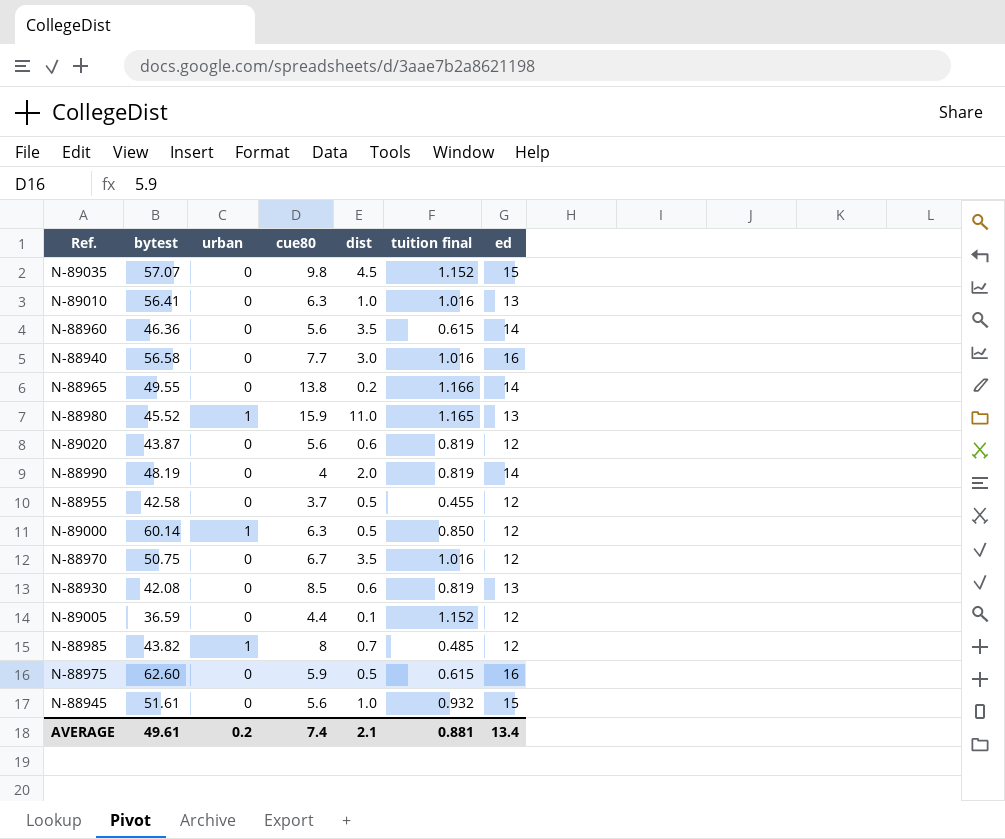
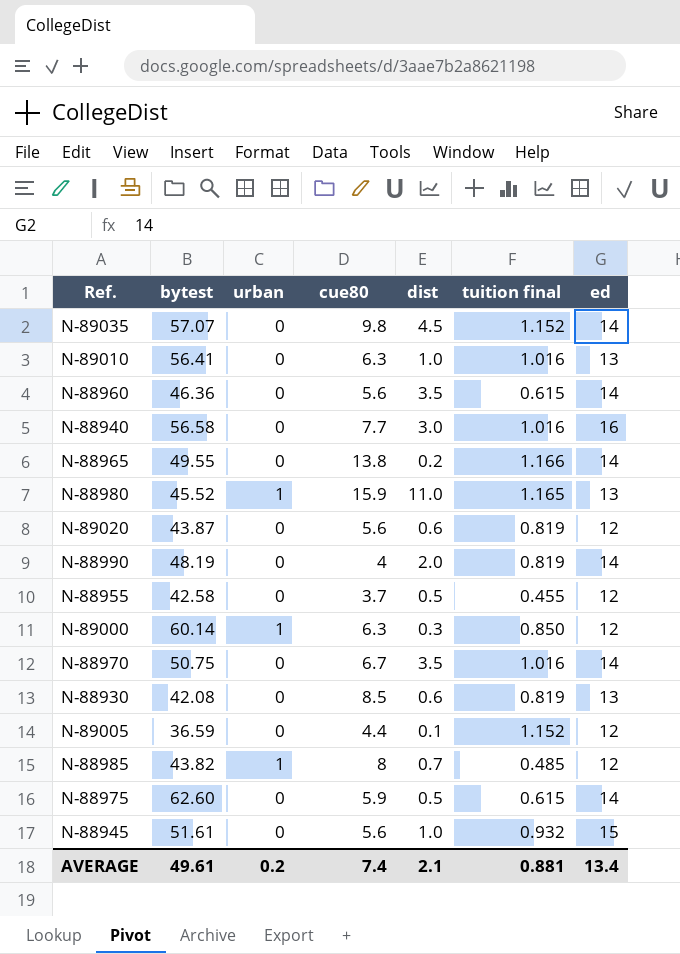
N-89035 | ed: 15 -> 14
N-89000 | dist: 0.5 -> 0.3
N-88970 | ed: 12 -> 14
N-88975 | ed: 16 -> 14

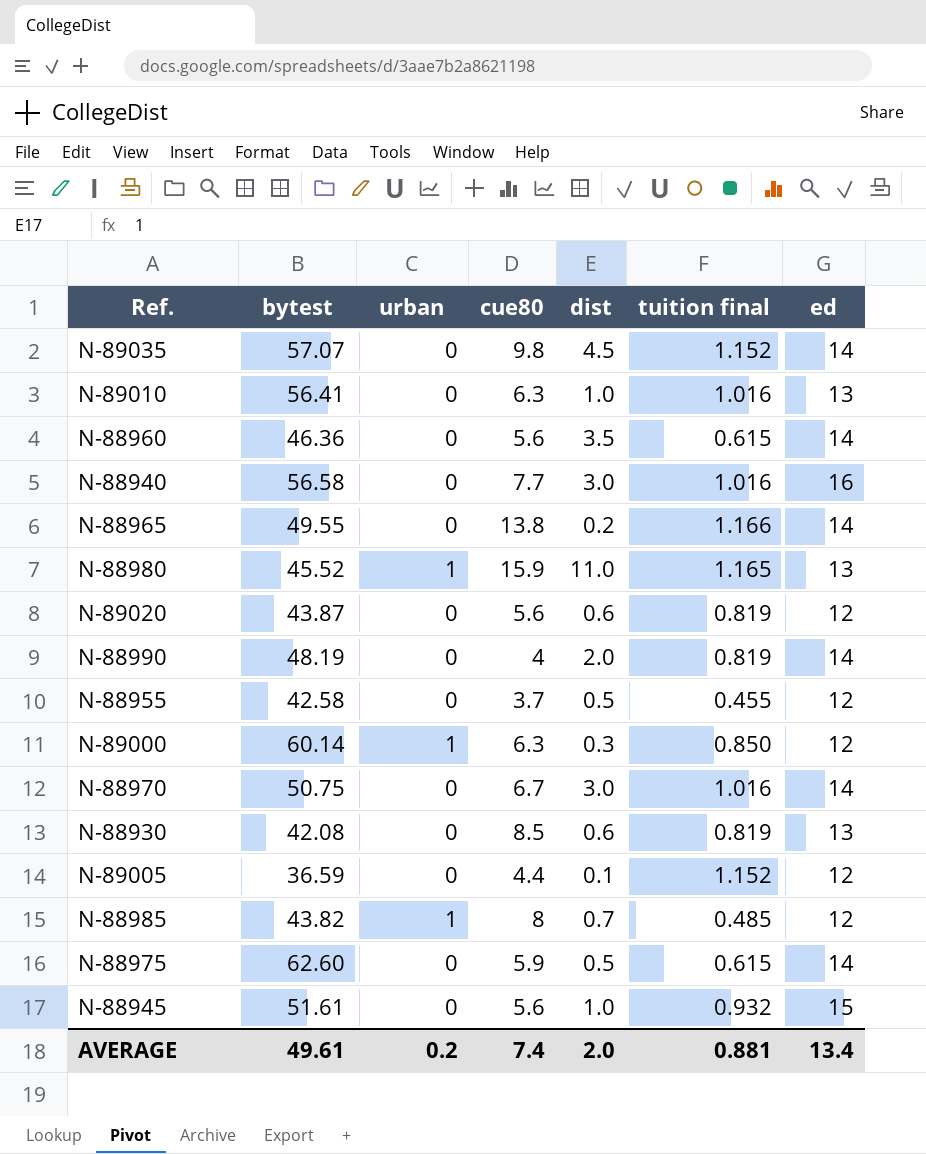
N-88970 | dist: 3.5 -> 3.0
AVERAGE | dist: 2.1 -> 2.0

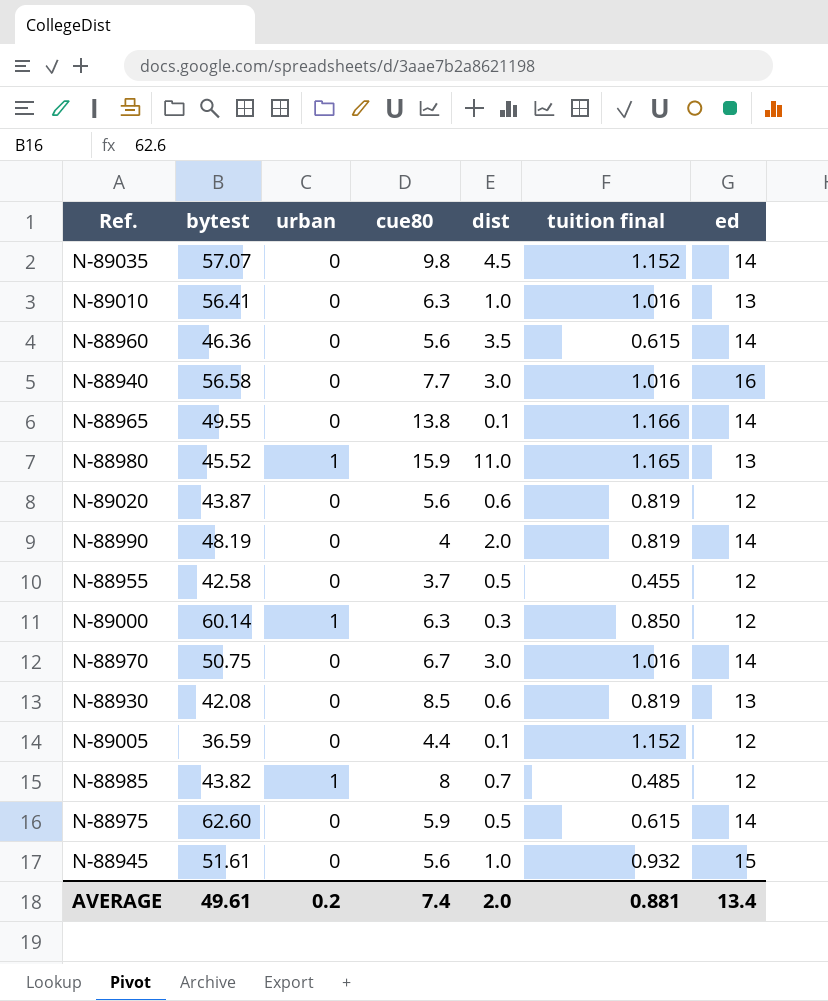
N-88965 | dist: 0.2 -> 0.1

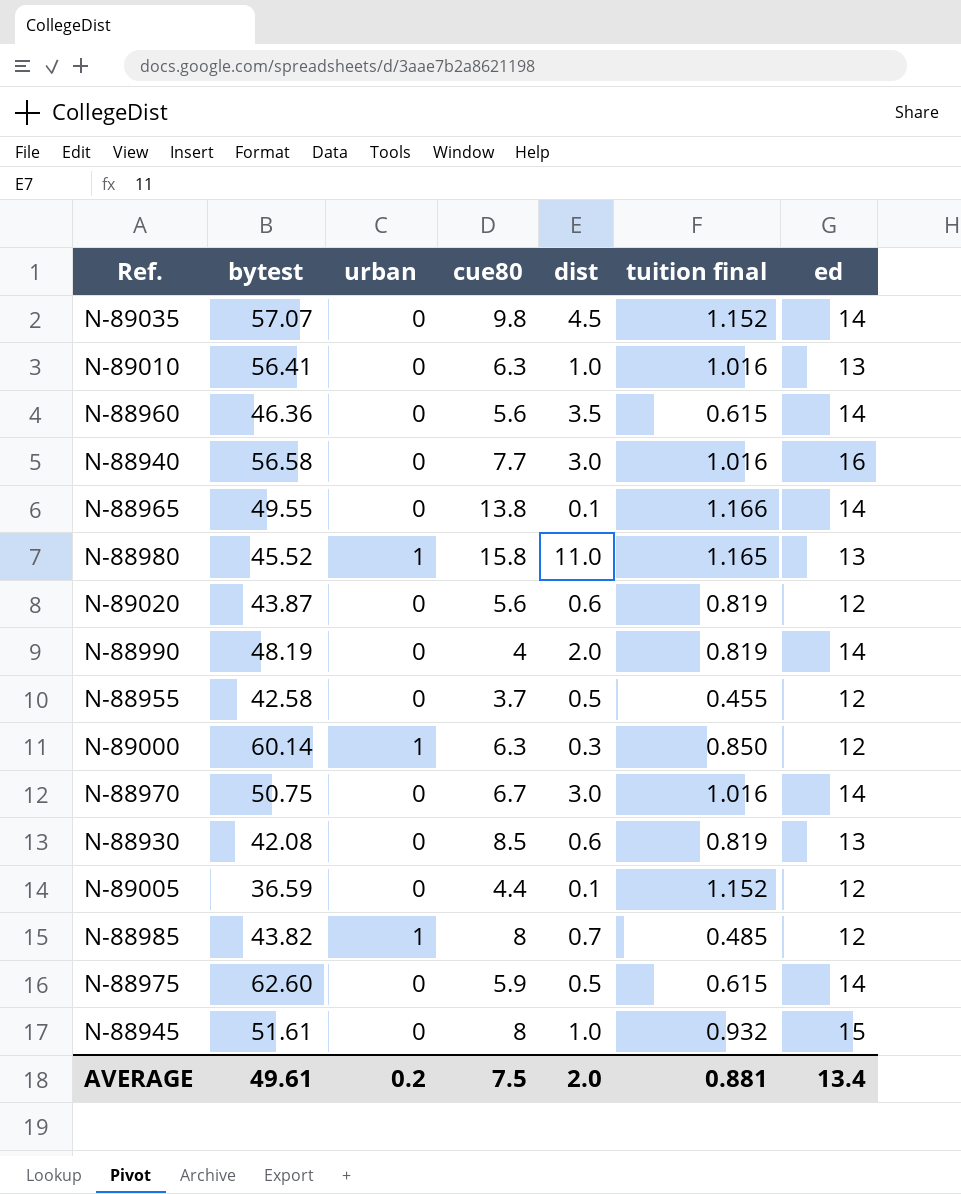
N-88980 | cue80: 15.9 -> 15.8
N-88945 | cue80: 5.6 -> 8
AVERAGE | cue80: 7.4 -> 7.5

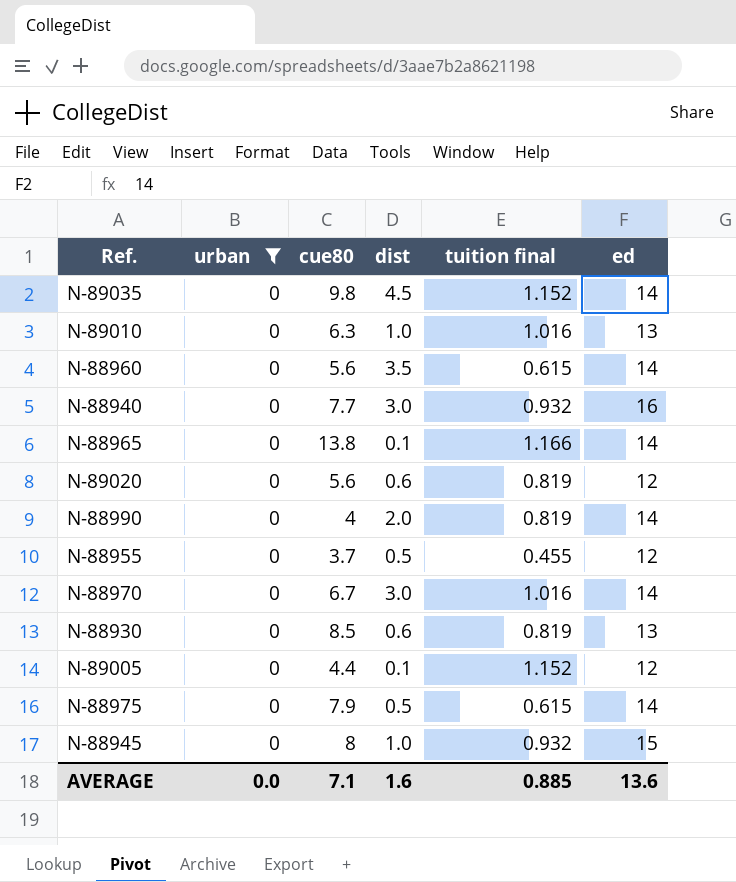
filter: none -> urban = 0
column bytest | position: 2 -> none
N-88940 | tuition final: 1.016 -> 0.932
N-88975 | cue80: 5.9 -> 7.9
AVERAGE | urban: 0.2 -> 0.0
AVERAGE | cue80: 7.5 -> 7.1
AVERAGE | dist: 2.0 -> 1.6
AVERAGE | tuition final: 0.881 -> 0.885
AVERAGE | ed: 13.4 -> 13.6

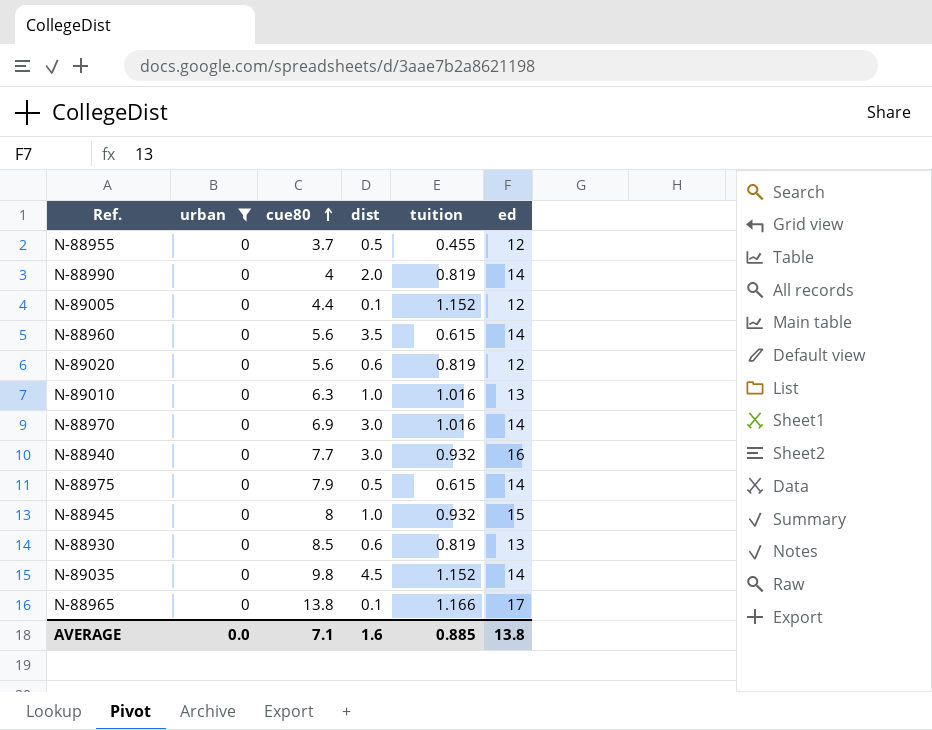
row order: none -> cue80 ascending
column name: tuition final -> tuition
N-88970 | cue80: 6.7 -> 6.9
N-88965 | ed: 14 -> 17
AVERAGE | ed: 13.6 -> 13.8

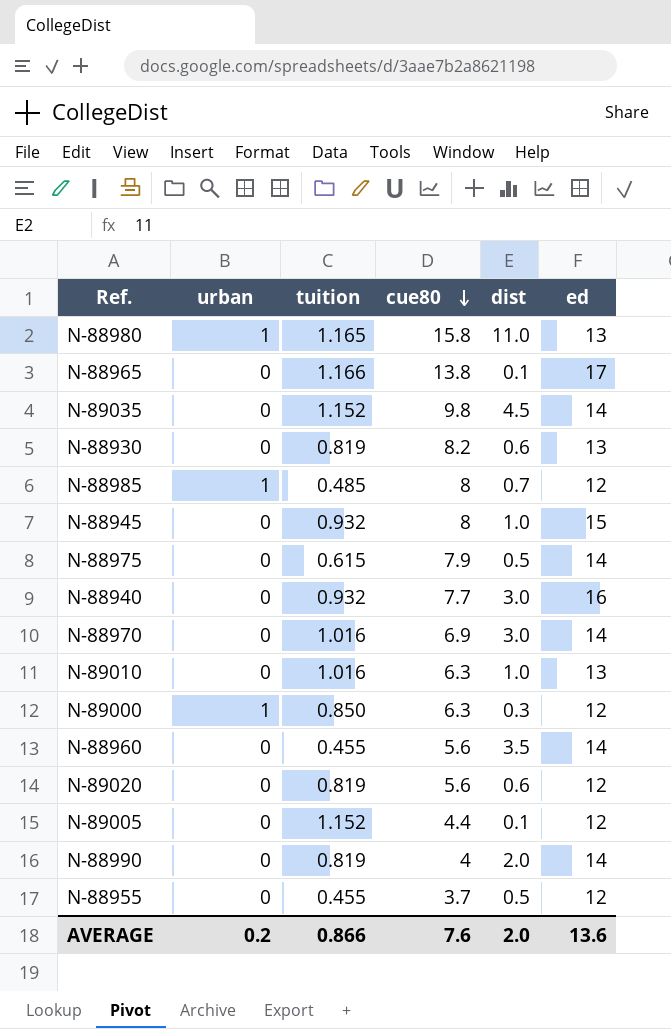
filter: urban = 0 -> none
row order: cue80 ascending -> cue80 descending
column tuition | position: 5 -> 3
N-88930 | cue80: 8.5 -> 8.2
N-88960 | tuition: 0.615 -> 0.455
AVERAGE | urban: 0.0 -> 0.2
AVERAGE | tuition: 0.885 -> 0.866
AVERAGE | cue80: 7.1 -> 7.6
AVERAGE | dist: 1.6 -> 2.0
AVERAGE | ed: 13.8 -> 13.6

